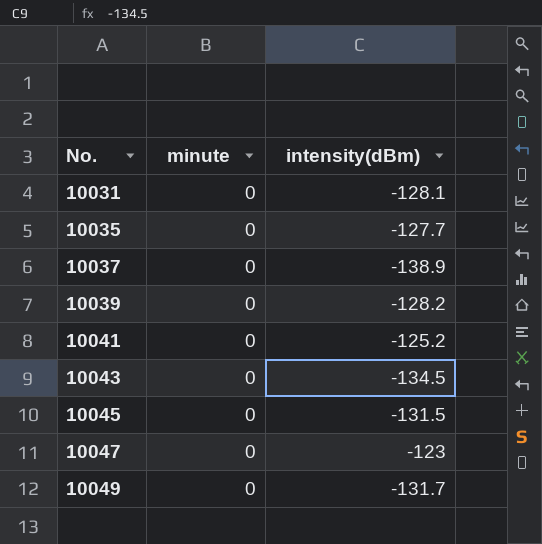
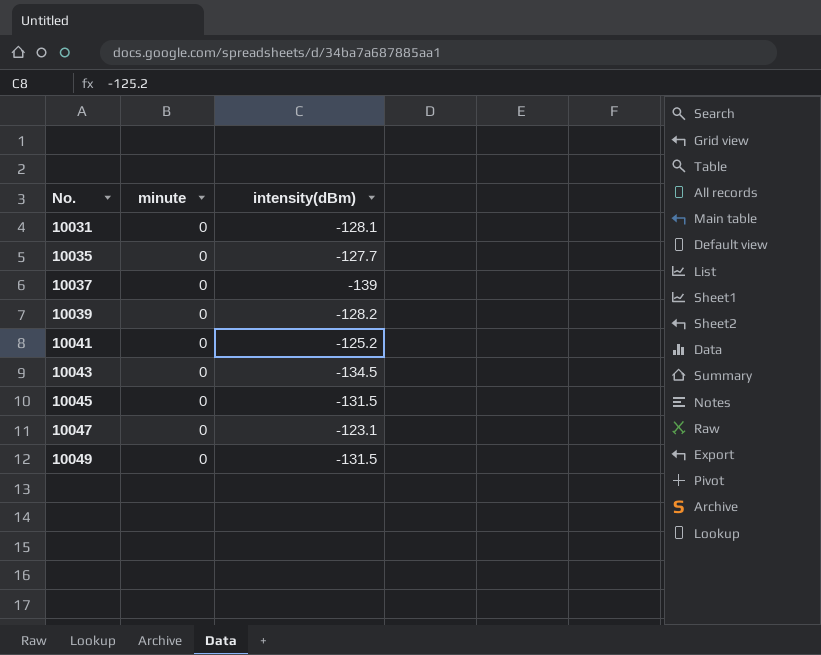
10037 | intensity(dBm): -138.9 -> -139
10047 | intensity(dBm): -123 -> -123.1
10049 | intensity(dBm): -131.7 -> -131.5

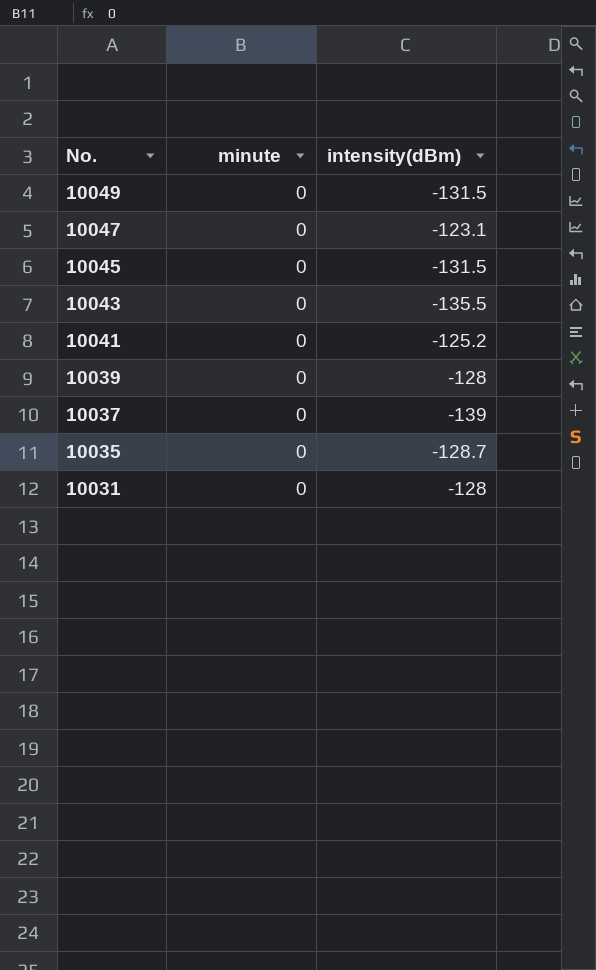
row order: No. ascending -> No. descending
10043 | intensity(dBm): -134.5 -> -135.5
10039 | intensity(dBm): -128.2 -> -128
10035 | intensity(dBm): -127.7 -> -128.7
10031 | intensity(dBm): -128.1 -> -128

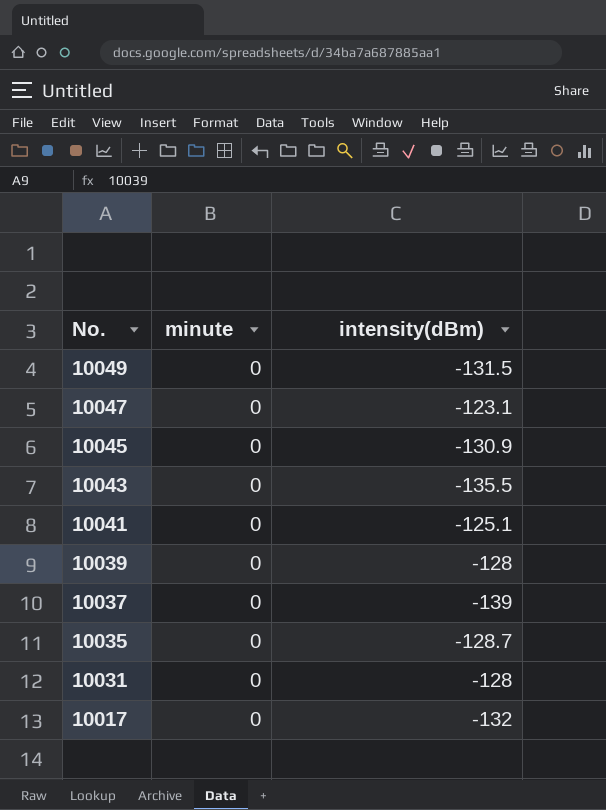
10045 | intensity(dBm): -131.5 -> -130.9
10041 | intensity(dBm): -125.2 -> -125.1
row 10017: none -> 0 | -132

